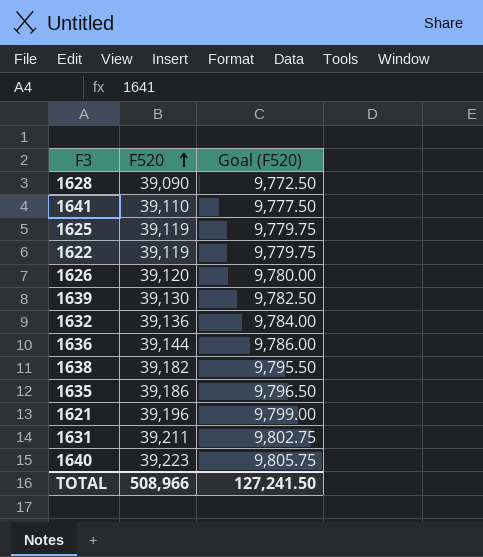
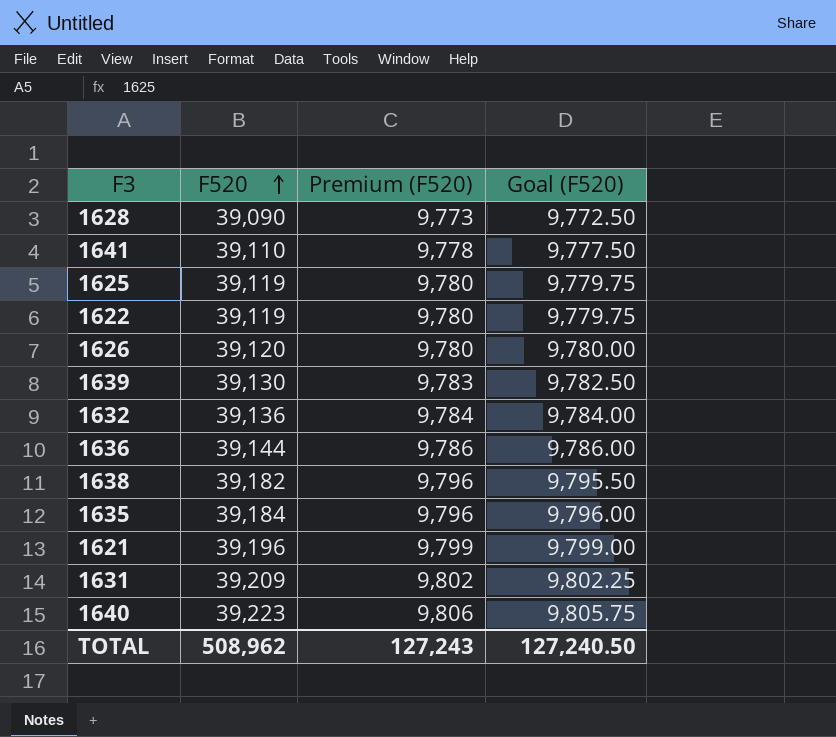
column Premium (F520) | formula: none -> [F520] * 0.25
1635 | F520: 39,186 -> 39,184
1635 | Goal (F520): 9,796.50 -> 9,796.00
1631 | F520: 39,211 -> 39,209
1631 | Goal (F520): 9,802.75 -> 9,802.25
TOTAL | F520: 508,966 -> 508,962
TOTAL | Goal (F520): 127,241.50 -> 127,240.50

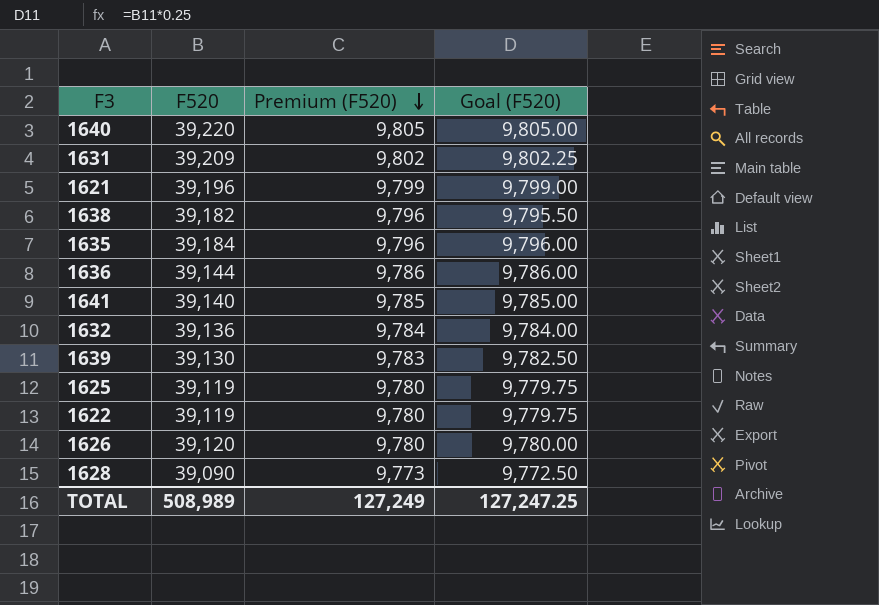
row order: F520 ascending -> Premium (F520) descending
1640 | F520: 39,223 -> 39,220
1640 | Premium (F520): 9,806 -> 9,805
1640 | Goal (F520): 9,805.75 -> 9,805.00
1641 | F520: 39,110 -> 39,140
1641 | Premium (F520): 9,778 -> 9,785
1641 | Goal (F520): 9,777.50 -> 9,785.00
TOTAL | F520: 508,962 -> 508,989
TOTAL | Premium (F520): 127,243 -> 127,249
TOTAL | Goal (F520): 127,240.50 -> 127,247.25

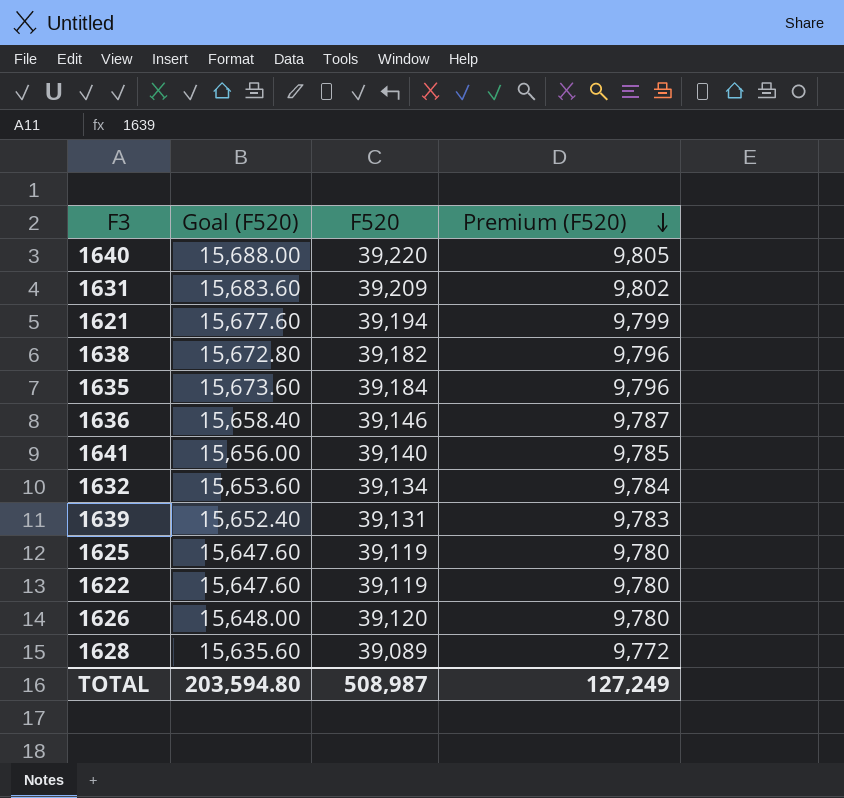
column Goal (F520) | formula: [F520] * 0.25 -> [F520] * 0.4
column Goal (F520) | position: 4 -> 2
1621 | F520: 39,196 -> 39,194
1636 | F520: 39,144 -> 39,146
1636 | Premium (F520): 9,786 -> 9,787
1632 | F520: 39,136 -> 39,134
1639 | F520: 39,130 -> 39,131
1628 | F520: 39,090 -> 39,089
1628 | Premium (F520): 9,773 -> 9,772
TOTAL | Goal (F520): 127,247.25 -> 203,594.80
TOTAL | F520: 508,989 -> 508,987

